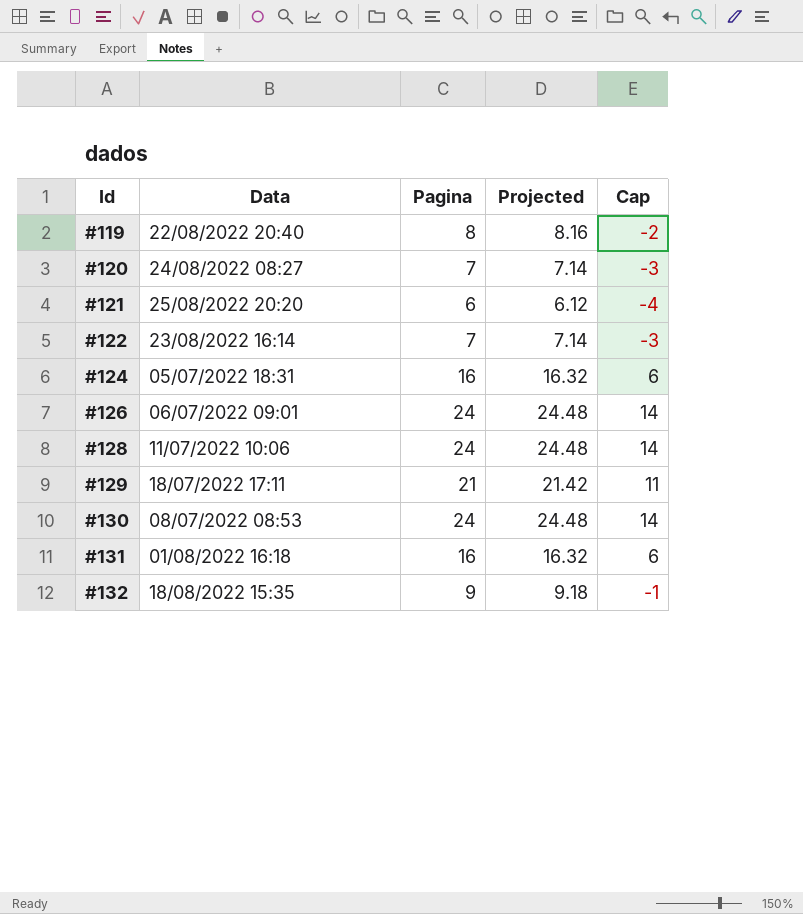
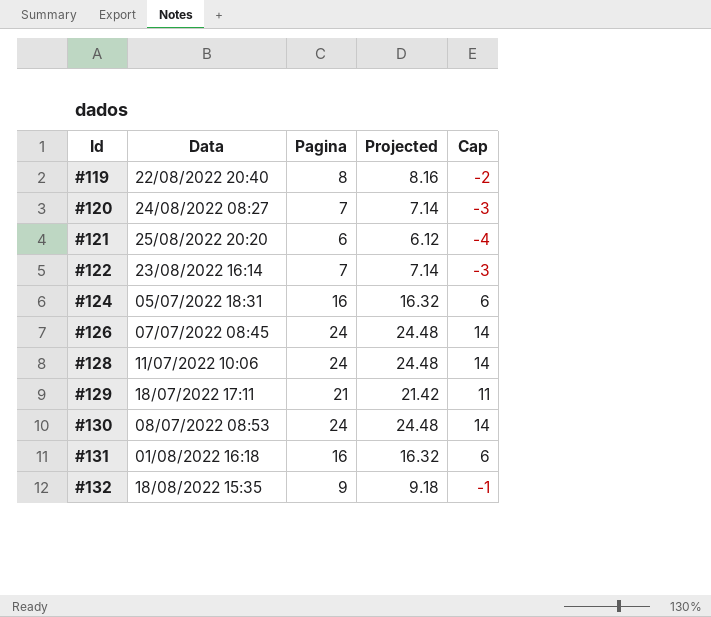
#126 | Data: 06/07/2022 09:01 -> 07/07/2022 08:45

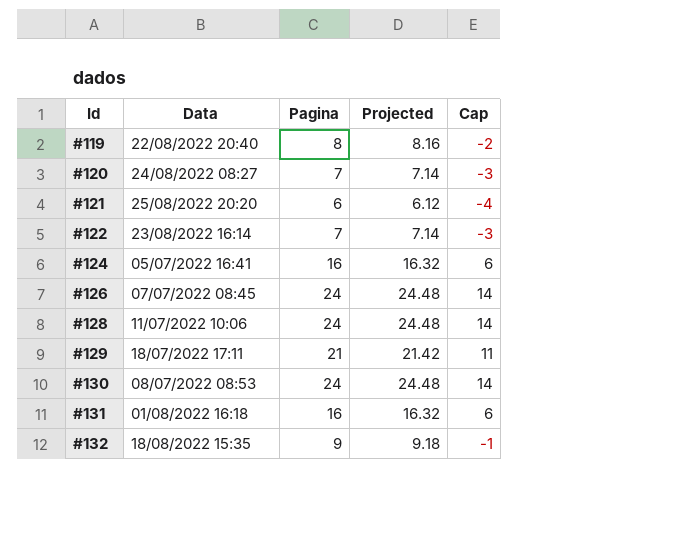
#124 | Data: 05/07/2022 18:31 -> 05/07/2022 16:41

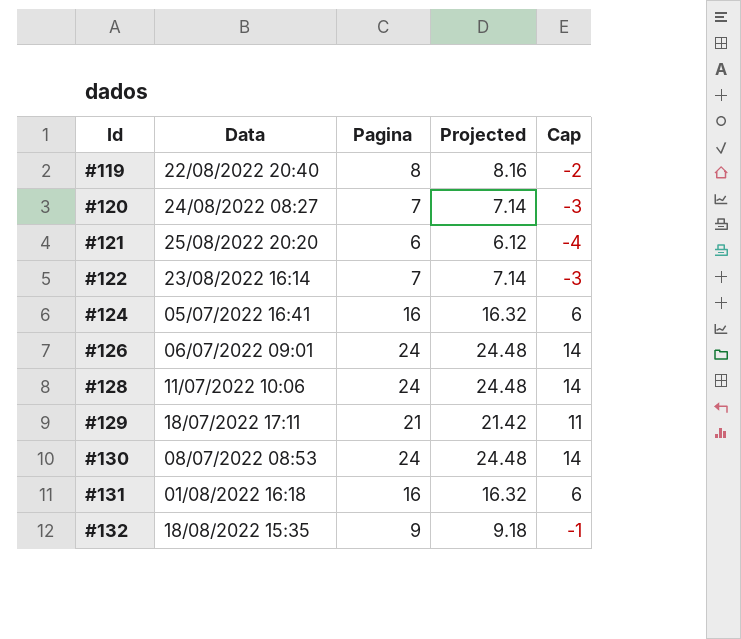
#126 | Data: 07/07/2022 08:45 -> 06/07/2022 09:01

